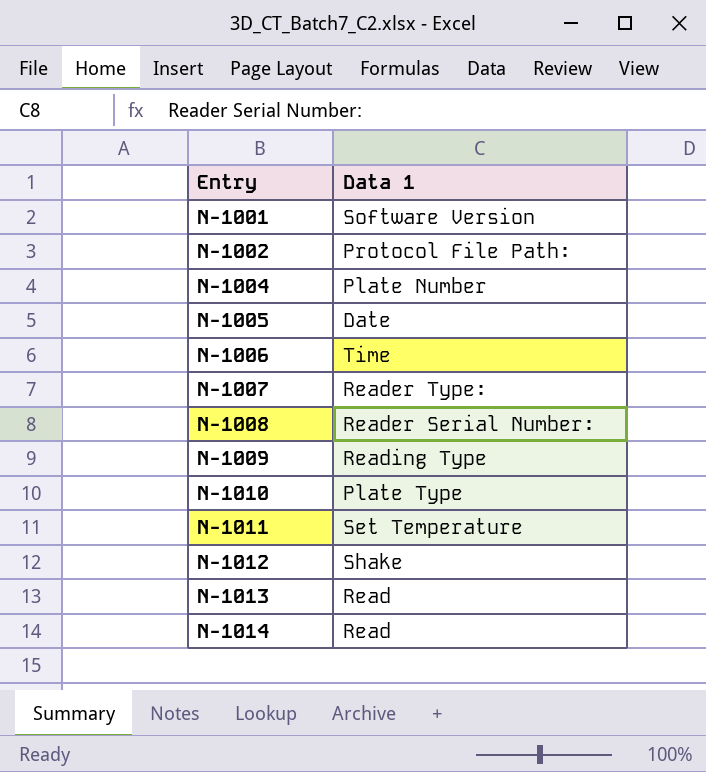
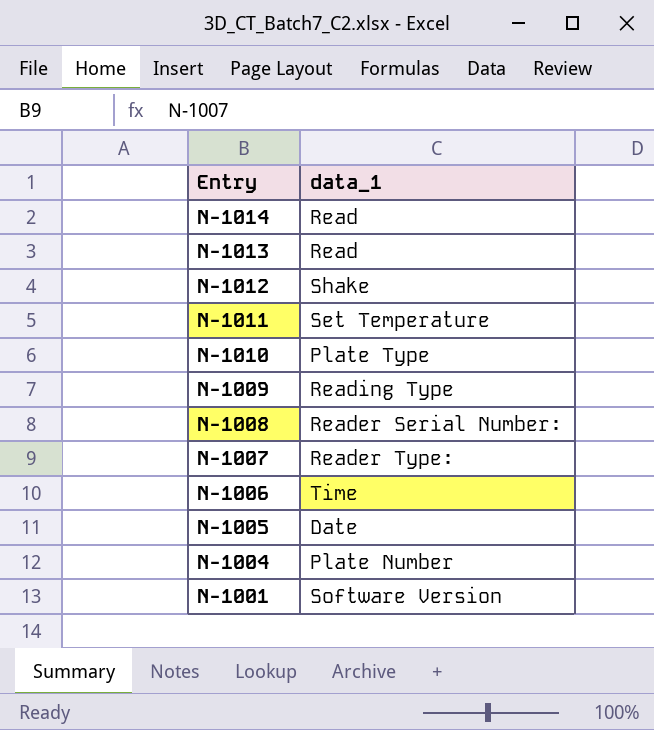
row order: Entry ascending -> Entry descending
column name: Data 1 -> data_1
row N-1002: Protocol File Path: -> none

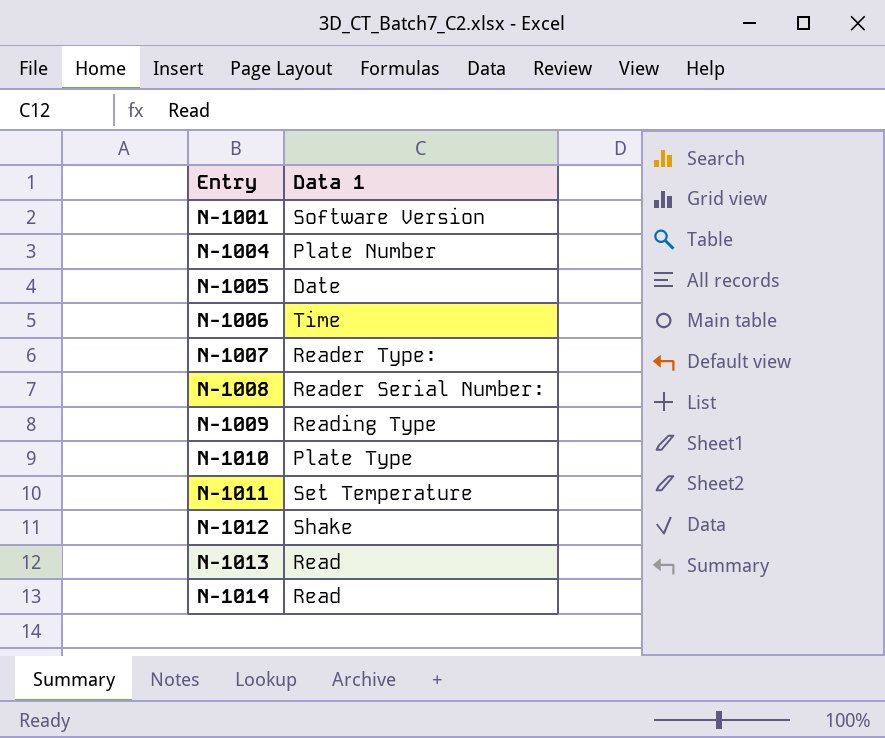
row order: Entry descending -> Entry ascending
column name: data_1 -> Data 1

